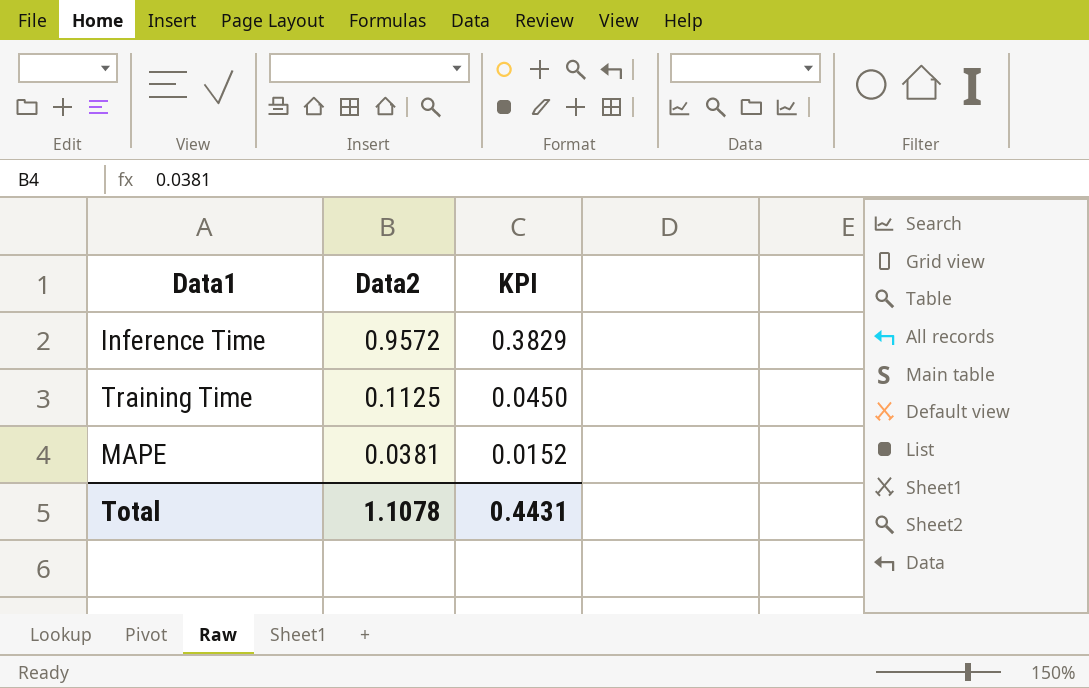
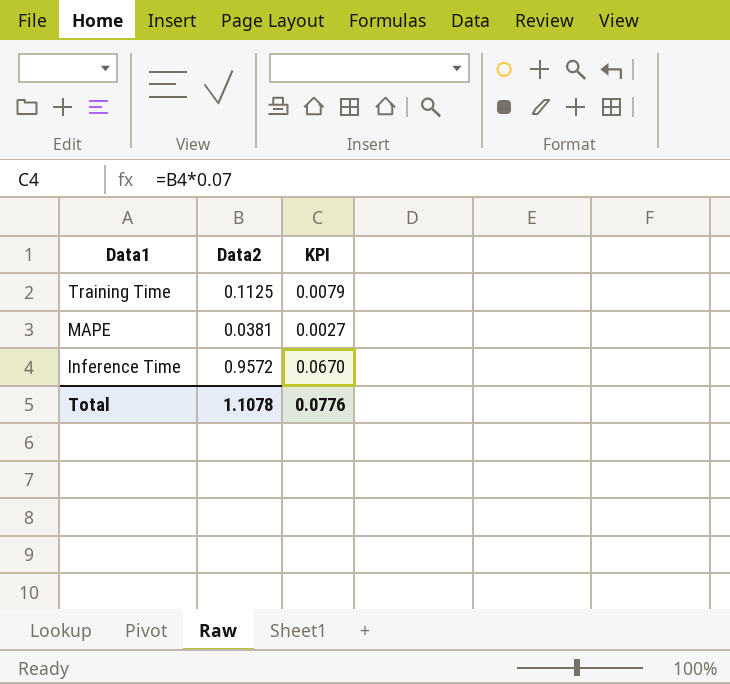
row order: Data2 descending -> Data1 descending
column KPI | formula: [Data2] * 0.4 -> [Data2] * 0.07
Total | KPI: 0.4431 -> 0.0776

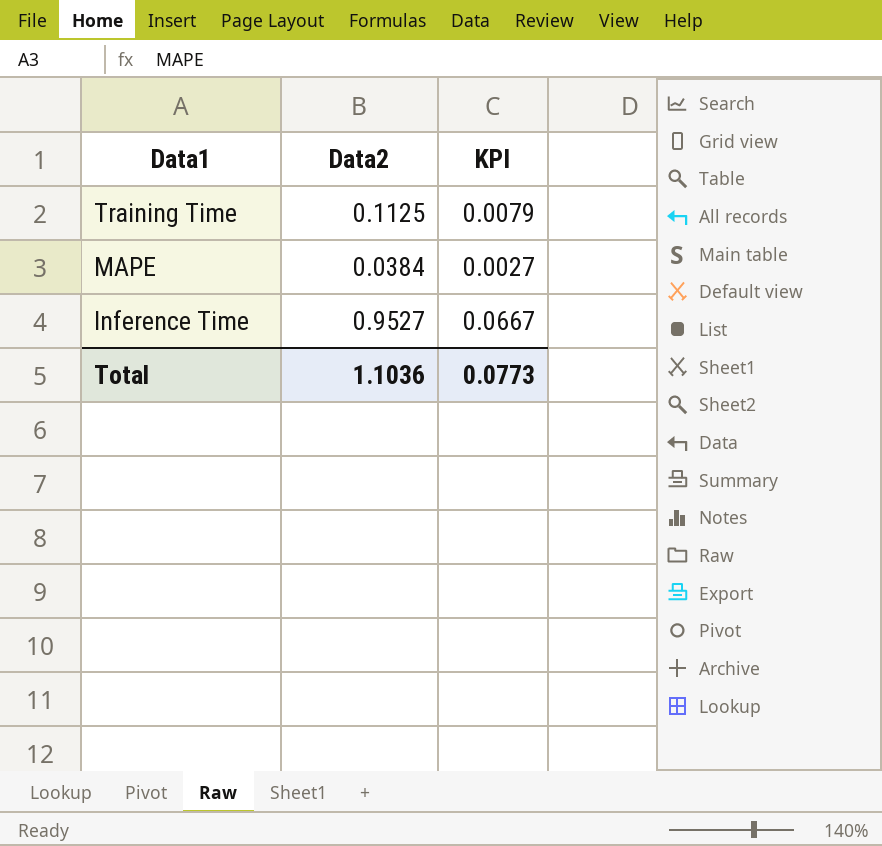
MAPE | Data2: 0.0381 -> 0.0384
Inference Time | Data2: 0.9572 -> 0.9527
Inference Time | KPI: 0.0670 -> 0.0667
Total | Data2: 1.1078 -> 1.1036
Total | KPI: 0.0776 -> 0.0773

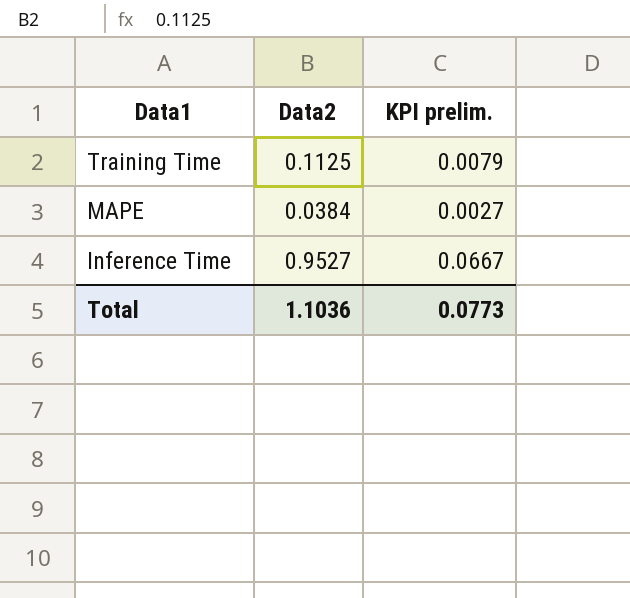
column name: KPI -> KPI prelim.

